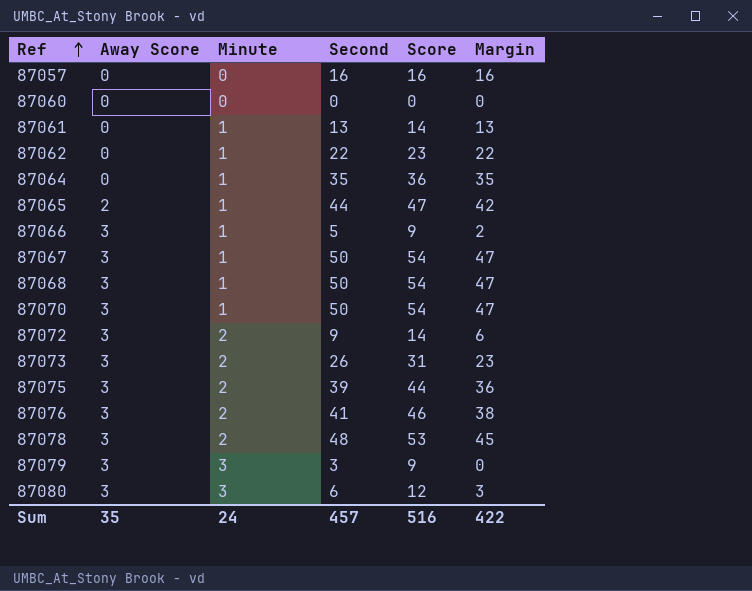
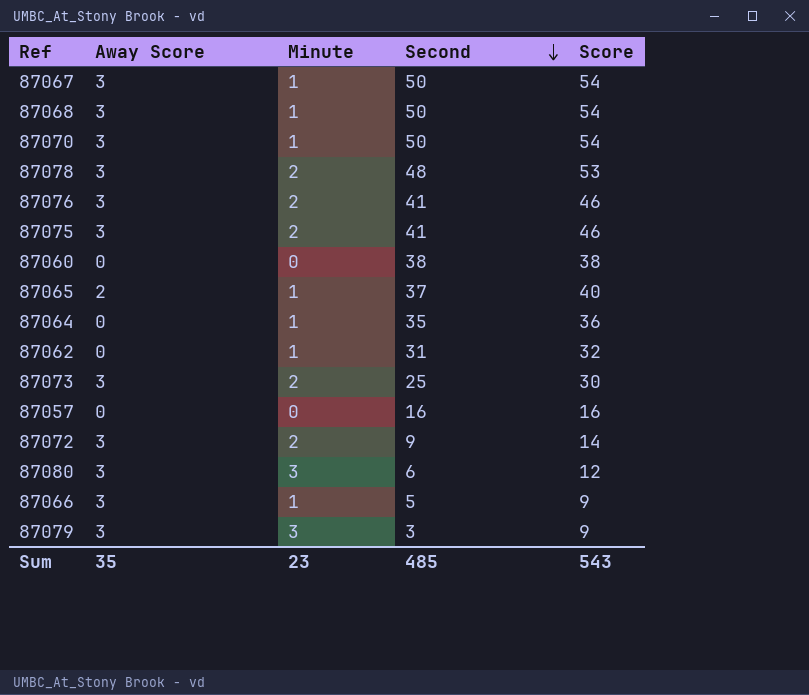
row order: Ref ascending -> Second descending
column Margin | formula: [Second] - [Away Score] -> none
row 87061: 0 | 1 | 13 | 14 | 13 -> none
87075 | Second: 39 -> 41
87075 | Score: 44 -> 46
87060 | Second: 0 -> 38
87060 | Score: 0 -> 38
87065 | Second: 44 -> 37
87065 | Score: 47 -> 40
87062 | Second: 22 -> 31
87062 | Score: 23 -> 32
87073 | Second: 26 -> 25
87073 | Score: 31 -> 30
Sum | Minute: 24 -> 23
Sum | Second: 457 -> 485
Sum | Score: 516 -> 543

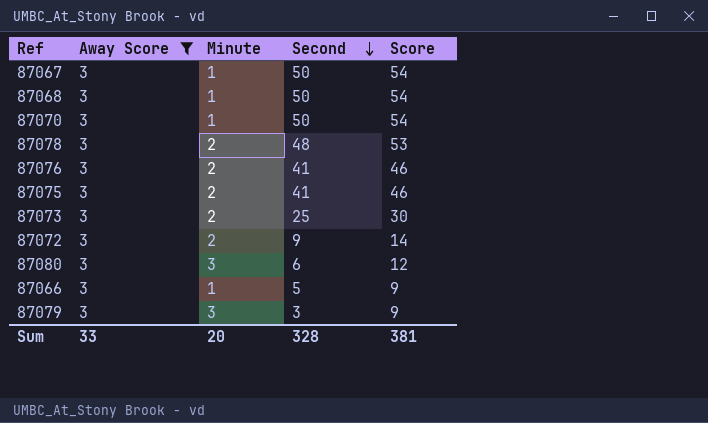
filter: none -> Away Score = 3
Sum | Away Score: 35 -> 33
Sum | Minute: 23 -> 20
Sum | Second: 485 -> 328
Sum | Score: 543 -> 381

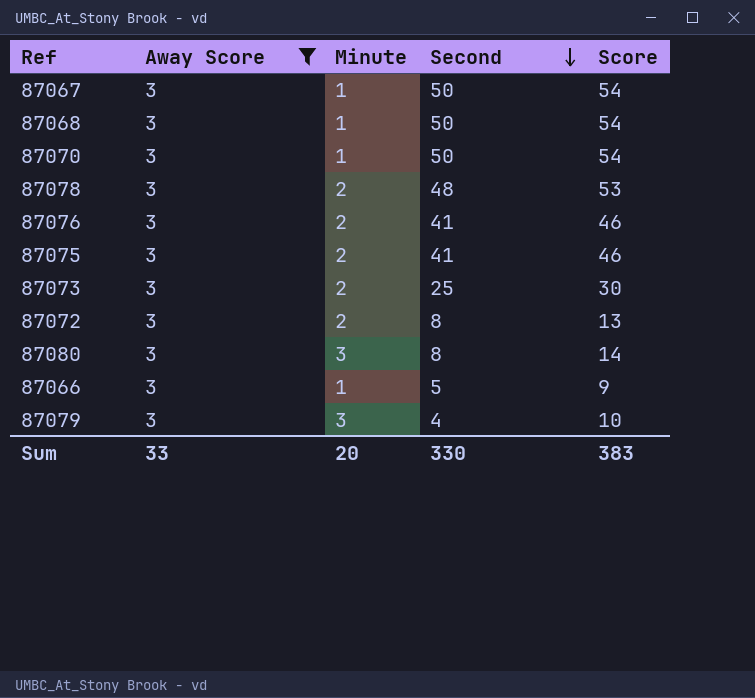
87072 | Second: 9 -> 8
87072 | Score: 14 -> 13
87080 | Second: 6 -> 8
87080 | Score: 12 -> 14
87079 | Second: 3 -> 4
87079 | Score: 9 -> 10
Sum | Second: 328 -> 330
Sum | Score: 381 -> 383

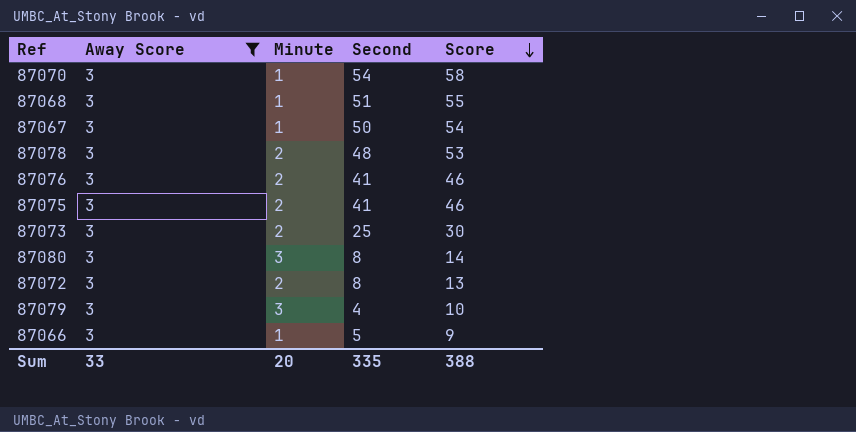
row order: Second descending -> Score descending
87070 | Second: 50 -> 54
87070 | Score: 54 -> 58
87068 | Second: 50 -> 51
87068 | Score: 54 -> 55
Sum | Second: 330 -> 335
Sum | Score: 383 -> 388

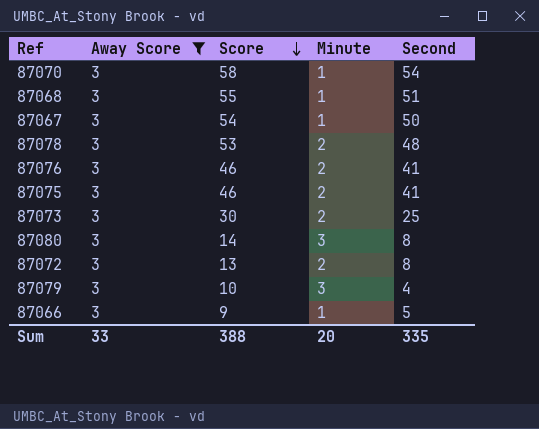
column Score | position: 5 -> 3

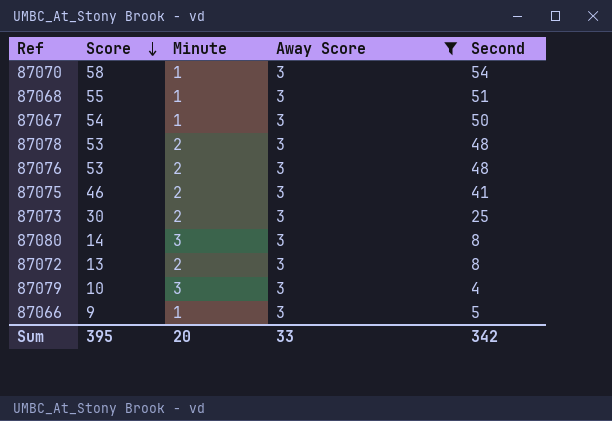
column Away Score | position: 2 -> 4
87076 | Score: 46 -> 53
87076 | Second: 41 -> 48
Sum | Score: 388 -> 395
Sum | Second: 335 -> 342

